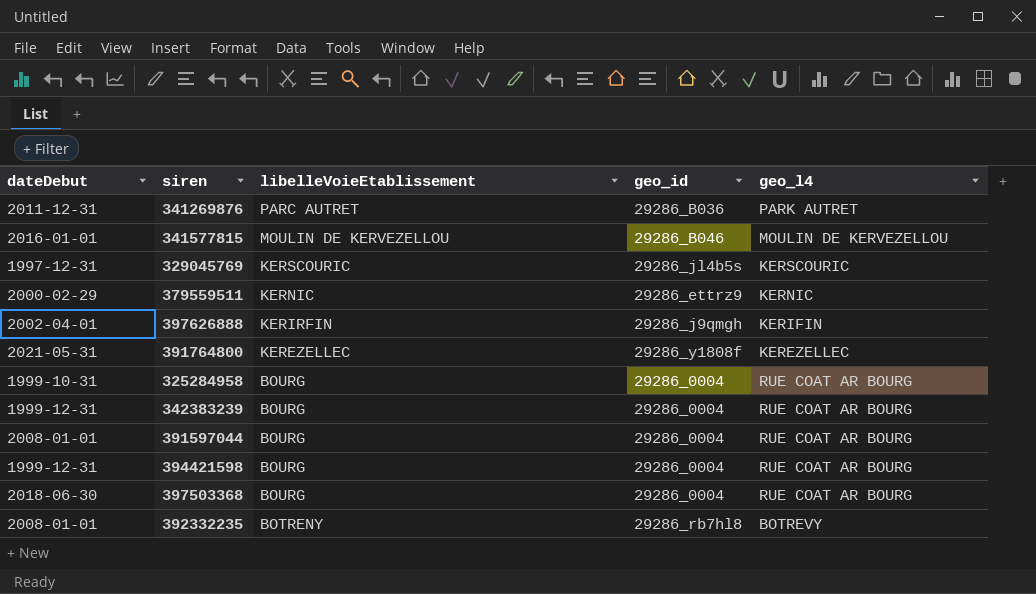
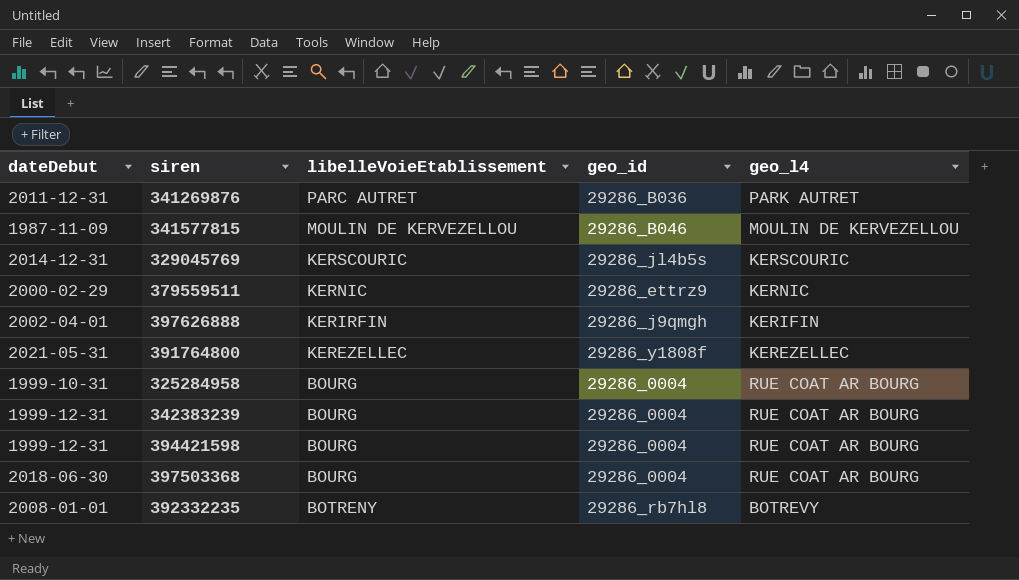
row 391597044: 2008-01-01 | BOURG | 29286_0004 | RUE COAT AR BOURG -> none
341577815 | dateDebut: 2016-01-01 -> 1987-11-09
329045769 | dateDebut: 1997-12-31 -> 2014-12-31

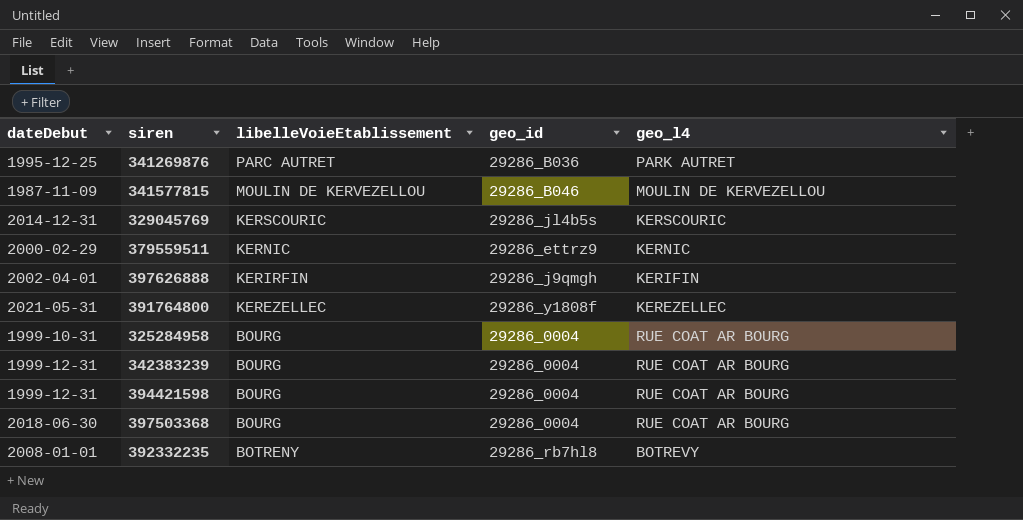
341269876 | dateDebut: 2011-12-31 -> 1995-12-25

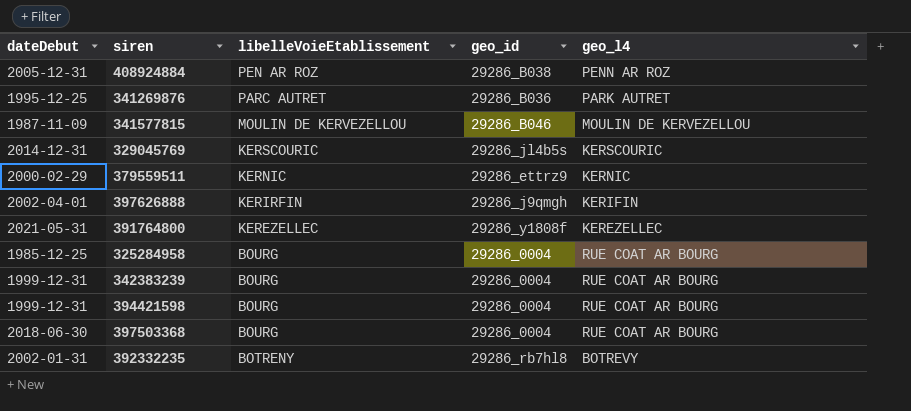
row 408924884: none -> 2005-12-31 | PEN AR ROZ | 29286_B038 | PENN AR ROZ
325284958 | dateDebut: 1999-10-31 -> 1985-12-25
392332235 | dateDebut: 2008-01-01 -> 2002-01-31

